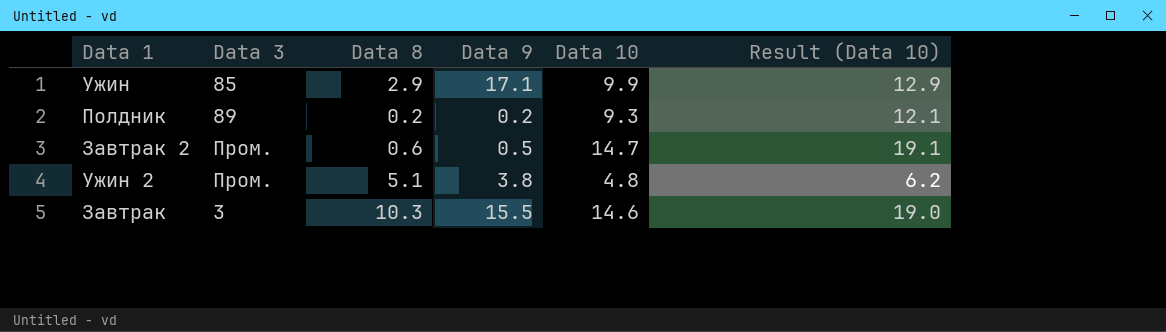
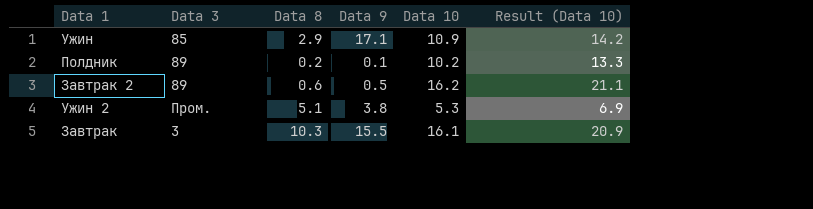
Ужин | Data 10: 9.9 -> 10.9
Ужин | Result (Data 10): 12.9 -> 14.2
Полдник | Data 9: 0.2 -> 0.1
Полдник | Data 10: 9.3 -> 10.2
Полдник | Result (Data 10): 12.1 -> 13.3
Завтрак 2 | Data 3: Пром. -> 89
Завтрак 2 | Data 10: 14.7 -> 16.2
Завтрак 2 | Result (Data 10): 19.1 -> 21.1
Ужин 2 | Data 10: 4.8 -> 5.3
Ужин 2 | Result (Data 10): 6.2 -> 6.9
Завтрак | Data 10: 14.6 -> 16.1
Завтрак | Result (Data 10): 19.0 -> 20.9

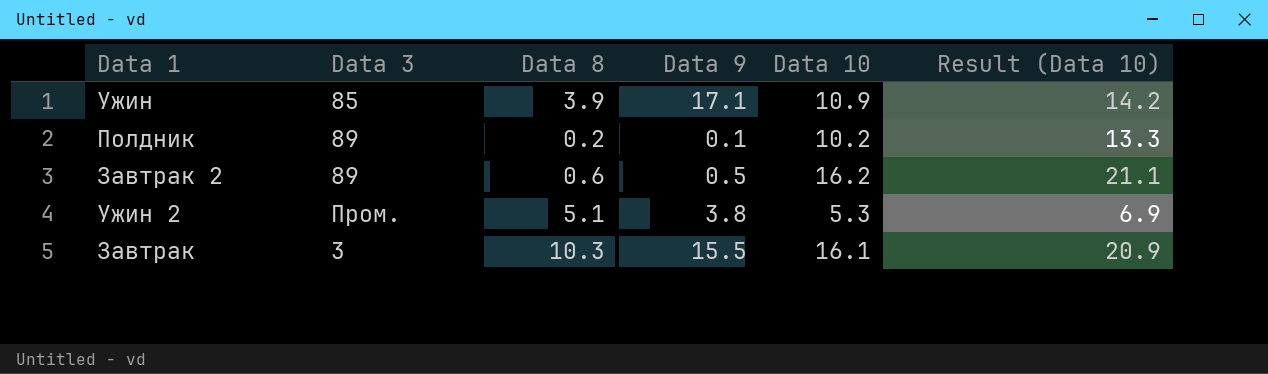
Ужин | Data 8: 2.9 -> 3.9

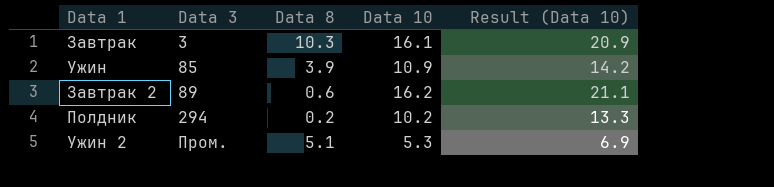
row order: none -> Data 3 ascending
column Data 9 | position: 4 -> none
Полдник | Data 3: 89 -> 294

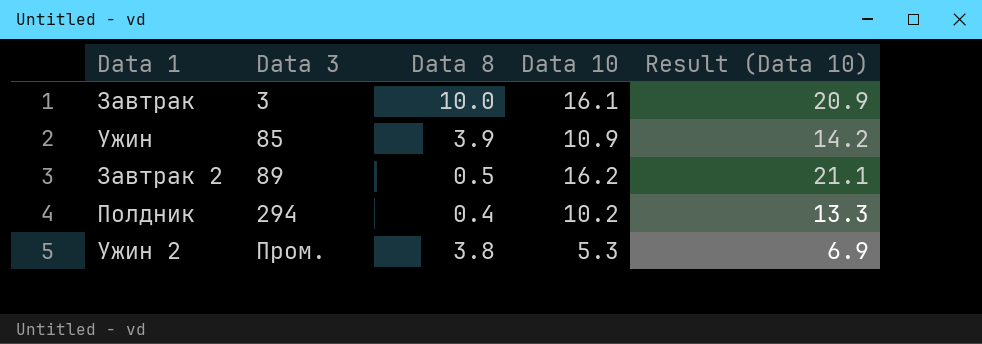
Завтрак | Data 8: 10.3 -> 10.0
Завтрак 2 | Data 8: 0.6 -> 0.5
Полдник | Data 8: 0.2 -> 0.4
Ужин 2 | Data 8: 5.1 -> 3.8

